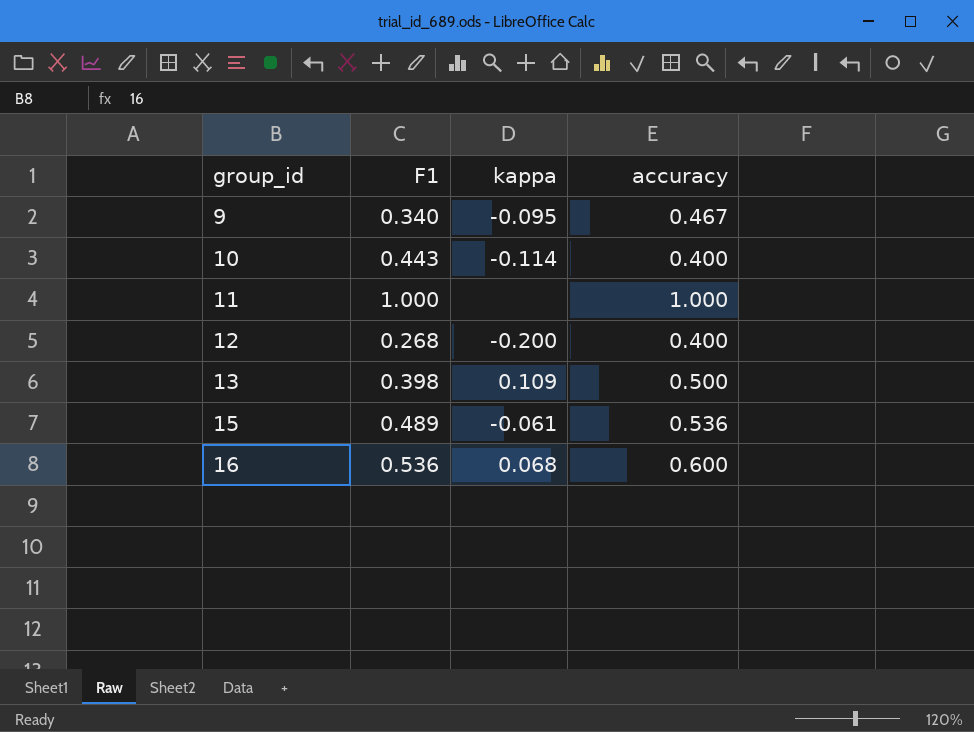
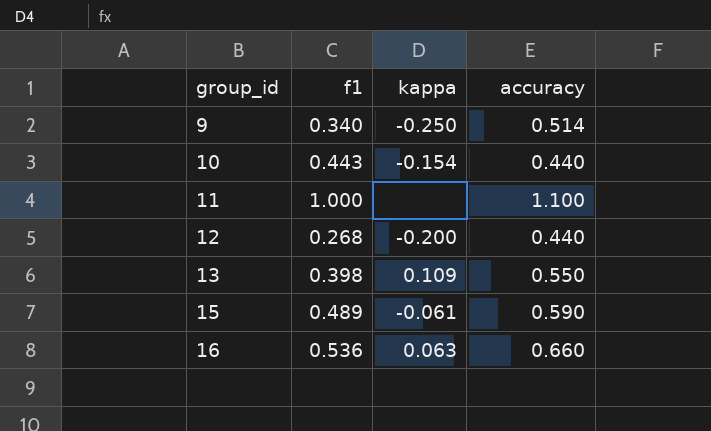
column name: F1 -> f1
9 | kappa: -0.095 -> -0.250
9 | accuracy: 0.467 -> 0.514
10 | kappa: -0.114 -> -0.154
10 | accuracy: 0.400 -> 0.440
11 | accuracy: 1.000 -> 1.100
12 | accuracy: 0.400 -> 0.440
13 | accuracy: 0.500 -> 0.550
15 | accuracy: 0.536 -> 0.590
16 | kappa: 0.068 -> 0.063
16 | accuracy: 0.600 -> 0.660

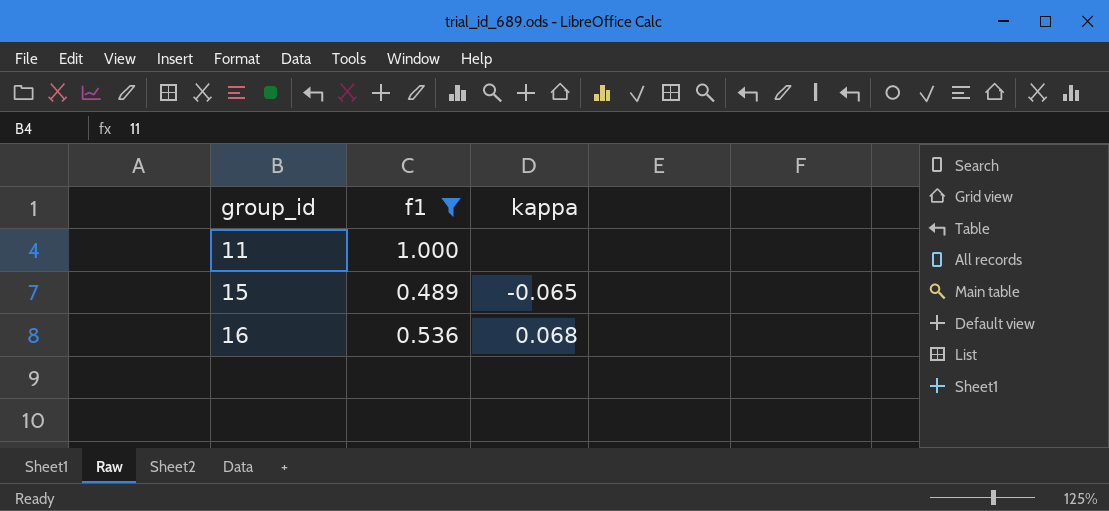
filter: none -> f1 >= 0.489
column accuracy | position: 4 -> none
15 | kappa: -0.061 -> -0.065
16 | kappa: 0.063 -> 0.068

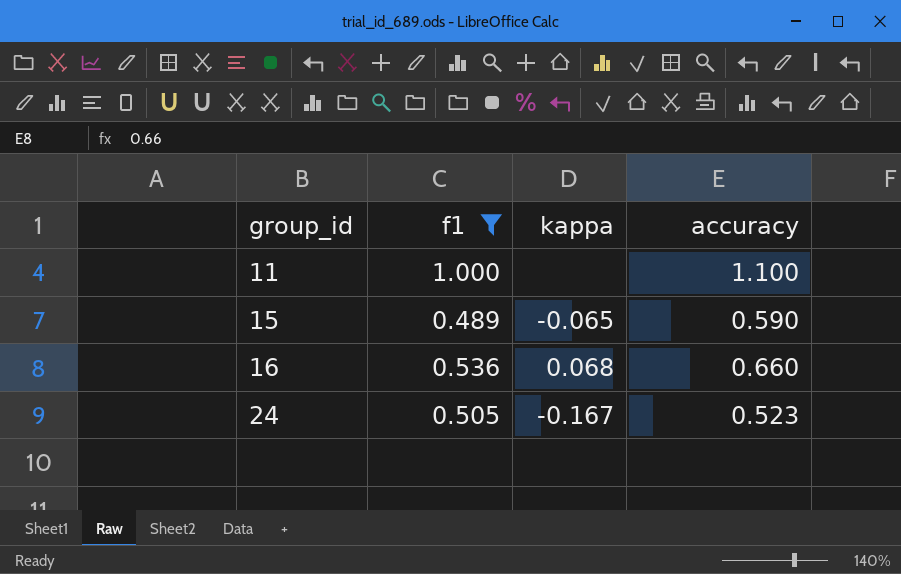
column accuracy | position: none -> 4
row 24: none -> 0.505 | -0.167 | 0.523

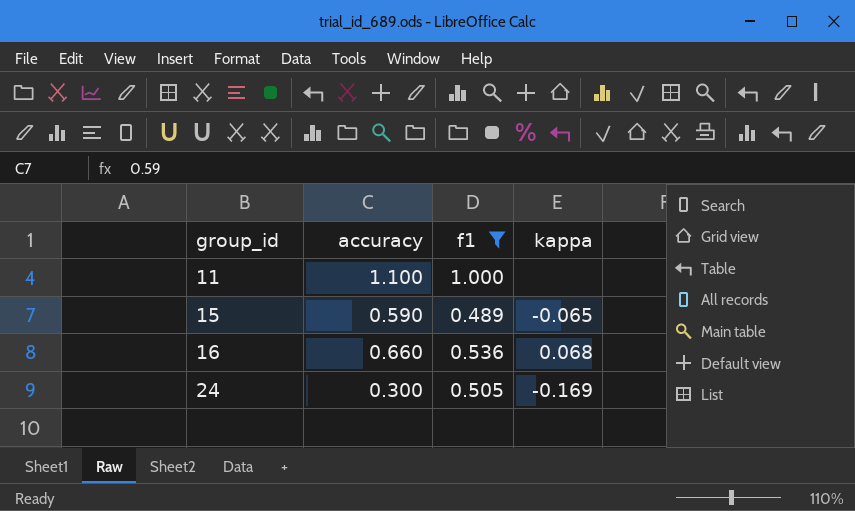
column accuracy | position: 4 -> 2
24 | accuracy: 0.523 -> 0.300
24 | kappa: -0.167 -> -0.169

